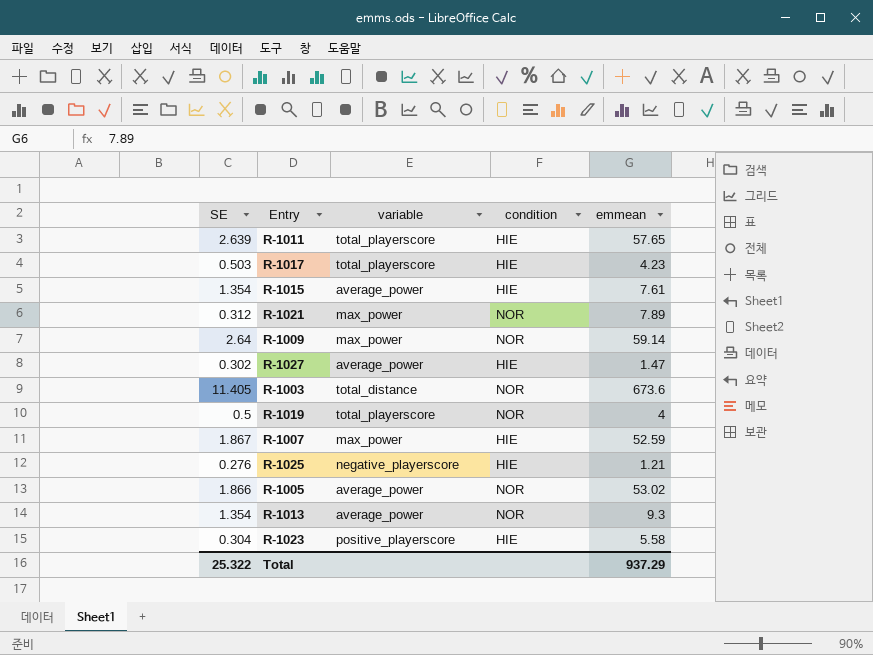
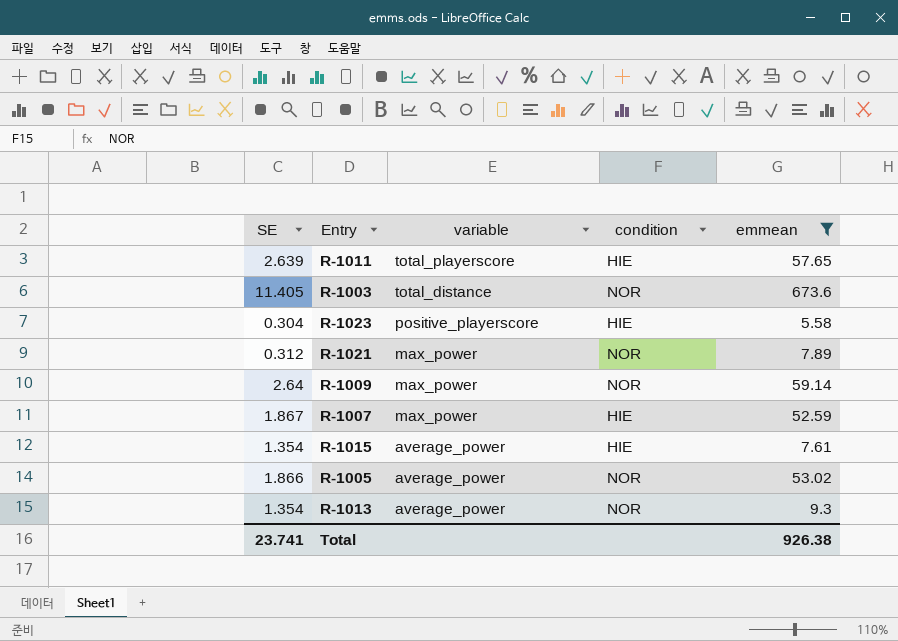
filter: none -> emmean >= 5.58
row order: none -> variable descending
Total | SE: 25.322 -> 23.741
Total | emmean: 937.29 -> 926.38

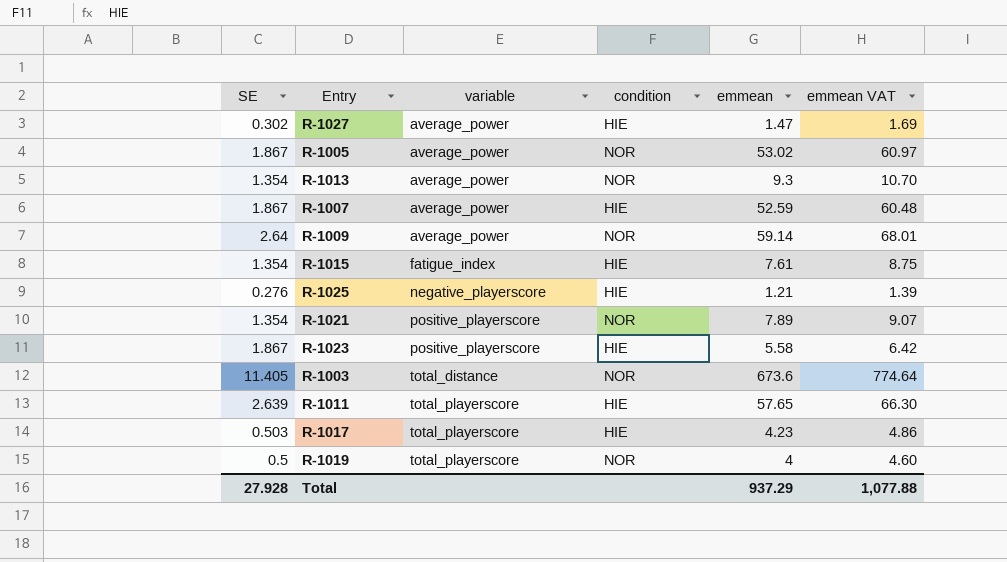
filter: emmean >= 5.58 -> none
row order: variable descending -> variable ascending
column emmean VAT | formula: none -> [emmean] * 1.15
R-1005 | SE: 1.866 -> 1.867
R-1007 | variable: max_power -> average_power
R-1009 | variable: max_power -> average_power
R-1015 | variable: average_power -> fatigue_index
R-1021 | SE: 0.312 -> 1.354
R-1021 | variable: max_power -> positive_playerscore
R-1023 | SE: 0.304 -> 1.867
Total | SE: 23.741 -> 27.928
Total | emmean: 926.38 -> 937.29

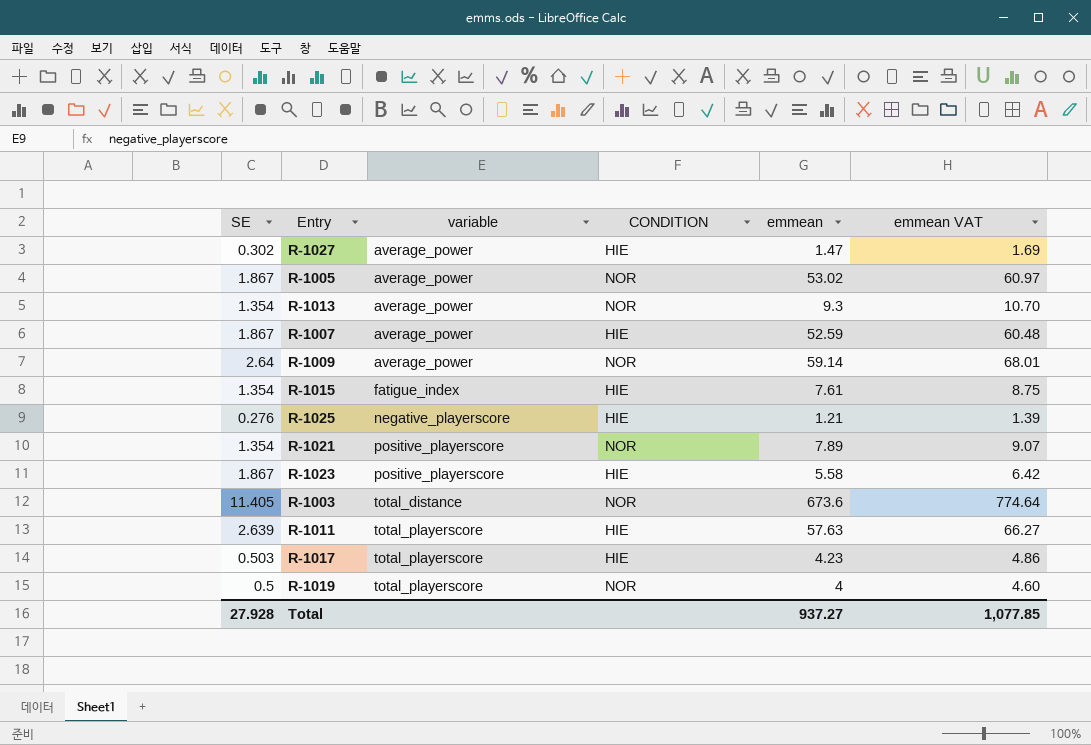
column name: condition -> CONDITION
R-1011 | emmean: 57.65 -> 57.63
R-1011 | emmean VAT: 66.30 -> 66.27
Total | emmean: 937.29 -> 937.27
Total | emmean VAT: 1,077.88 -> 1,077.85

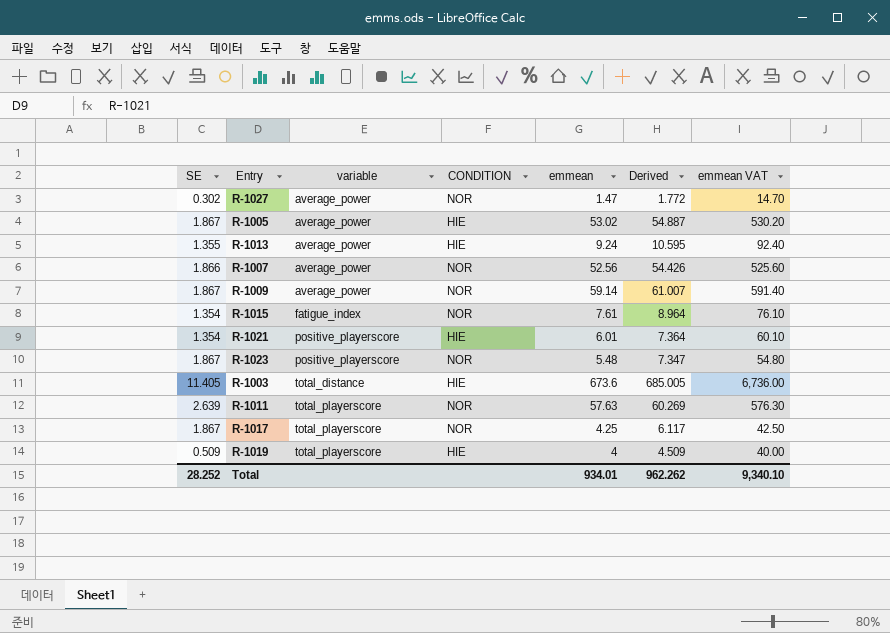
column Derived | formula: none -> [SE] + [emmean]
column emmean VAT | formula: [emmean] * 1.15 -> [emmean] * 10
row R-1025: 0.276 | negative_playerscore | HIE | 1.21 | 1.39 -> none
R-1027 | CONDITION: HIE -> NOR
R-1005 | CONDITION: NOR -> HIE
R-1013 | SE: 1.354 -> 1.355
R-1013 | CONDITION: NOR -> HIE
R-1013 | emmean: 9.3 -> 9.24
R-1007 | SE: 1.867 -> 1.866
R-1007 | CONDITION: HIE -> NOR
R-1007 | emmean: 52.59 -> 52.56
R-1009 | SE: 2.64 -> 1.867
R-1015 | CONDITION: HIE -> NOR
R-1021 | CONDITION: NOR -> HIE
R-1021 | emmean: 7.89 -> 6.01
R-1023 | CONDITION: HIE -> NOR
R-1023 | emmean: 5.58 -> 5.48
R-1003 | CONDITION: NOR -> HIE
R-1011 | CONDITION: HIE -> NOR
R-1017 | SE: 0.503 -> 1.867
R-1017 | CONDITION: HIE -> NOR
R-1017 | emmean: 4.23 -> 4.25
R-1019 | SE: 0.5 -> 0.509
R-1019 | CONDITION: NOR -> HIE
Total | SE: 27.928 -> 28.252
Total | emmean: 937.27 -> 934.01
Total | emmean VAT: 1,077.85 -> 9,340.10

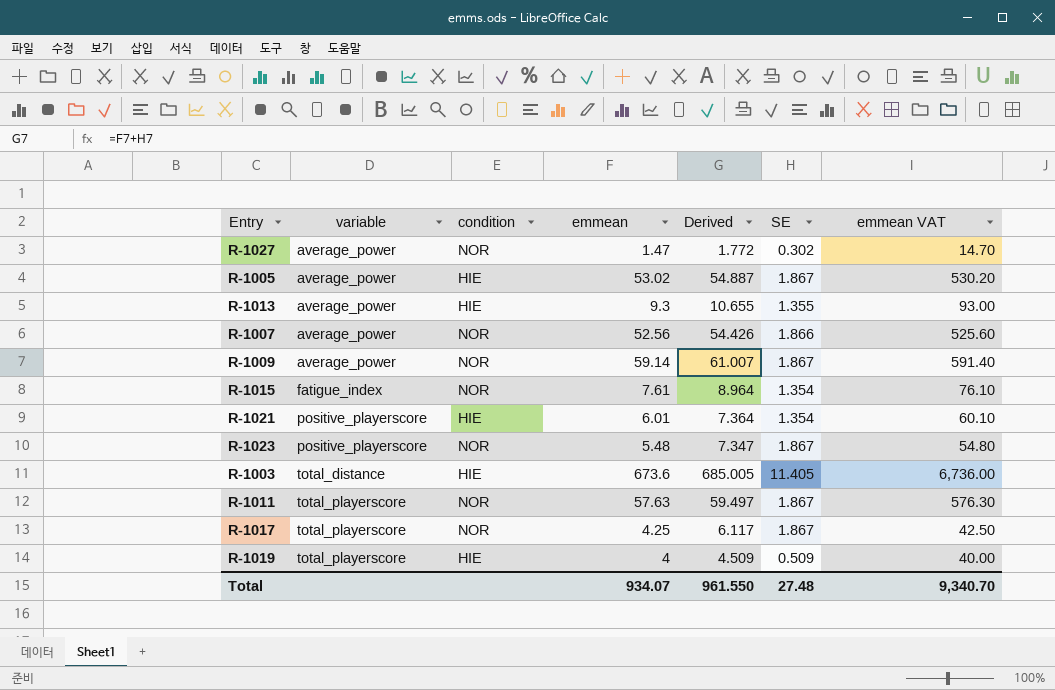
column name: CONDITION -> condition
column SE | position: 1 -> 6
R-1013 | emmean: 9.24 -> 9.3
R-1013 | Derived: 10.595 -> 10.655
R-1013 | emmean VAT: 92.40 -> 93.00
R-1011 | Derived: 60.269 -> 59.497
R-1011 | SE: 2.639 -> 1.867
Total | emmean: 934.01 -> 934.07
Total | Derived: 962.262 -> 961.550
Total | SE: 28.252 -> 27.48
Total | emmean VAT: 9,340.10 -> 9,340.70

